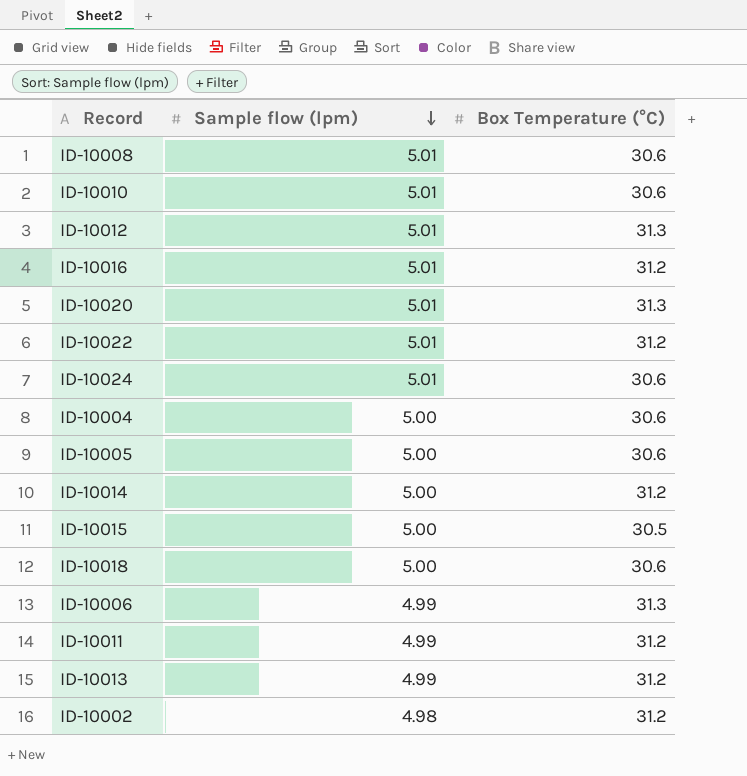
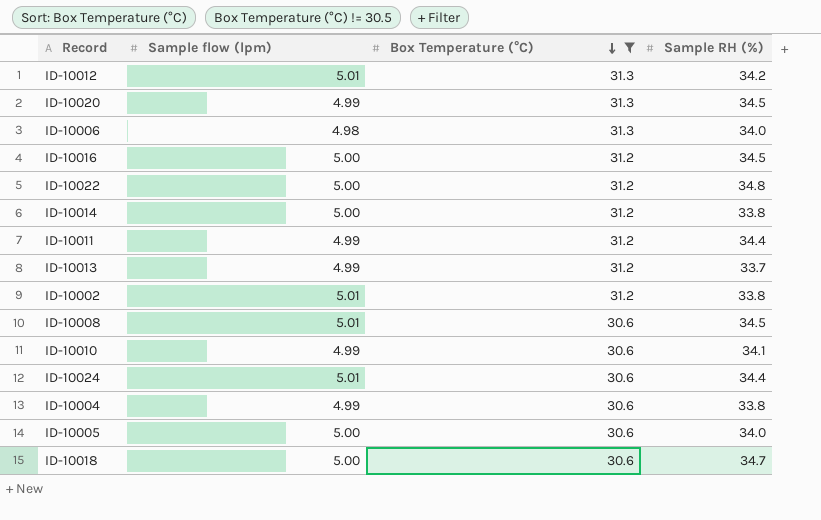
filter: none -> Box Temperature (°C) != 30.5
row order: Sample flow (lpm) descending -> Box Temperature (°C) descending
column Sample RH (%) | position: none -> 4
ID-10020 | Sample flow (lpm): 5.01 -> 4.99
ID-10006 | Sample flow (lpm): 4.99 -> 4.98
ID-10016 | Sample flow (lpm): 5.01 -> 5.00
ID-10022 | Sample flow (lpm): 5.01 -> 5.00
ID-10002 | Sample flow (lpm): 4.98 -> 5.01
ID-10010 | Sample flow (lpm): 5.01 -> 4.99
ID-10004 | Sample flow (lpm): 5.00 -> 4.99

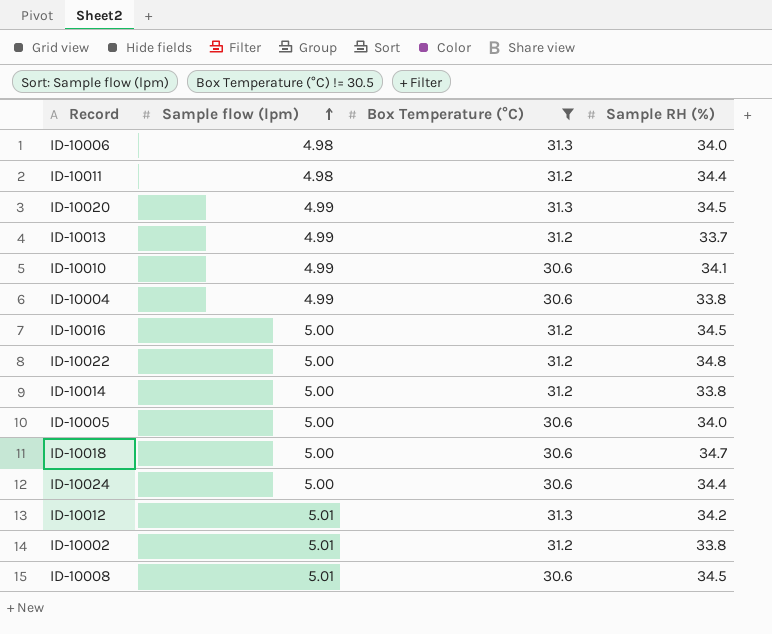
row order: Box Temperature (°C) descending -> Sample flow (lpm) ascending
ID-10011 | Sample flow (lpm): 4.99 -> 4.98
ID-10024 | Sample flow (lpm): 5.01 -> 5.00

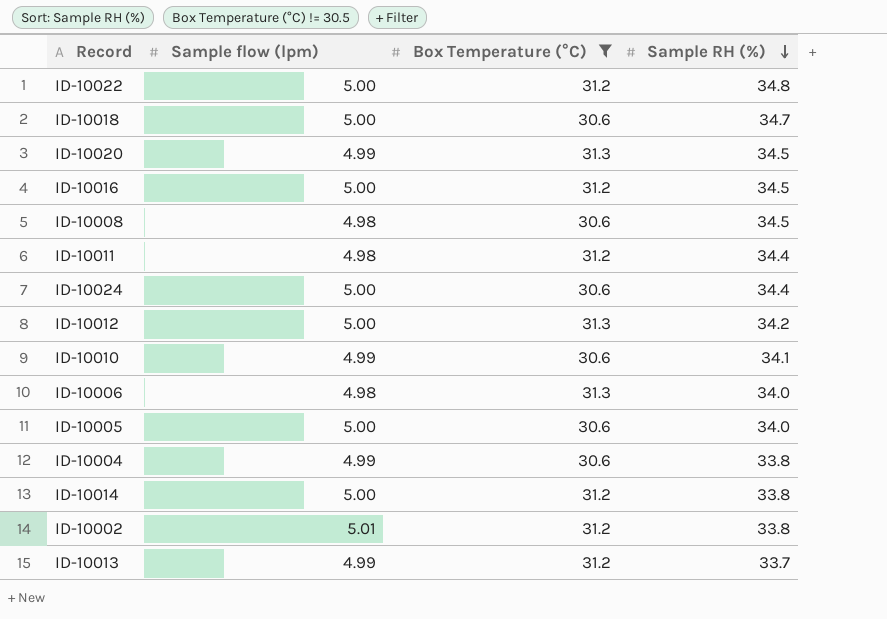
row order: Sample flow (lpm) ascending -> Sample RH (%) descending
ID-10008 | Sample flow (lpm): 5.01 -> 4.98
ID-10012 | Sample flow (lpm): 5.01 -> 5.00

